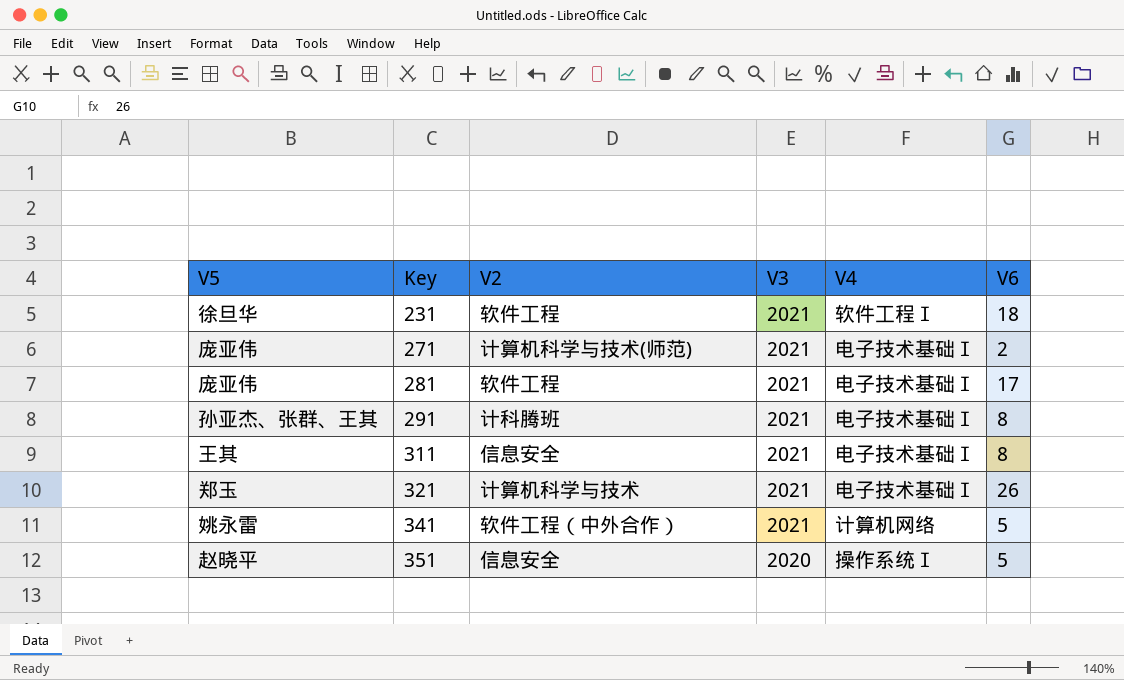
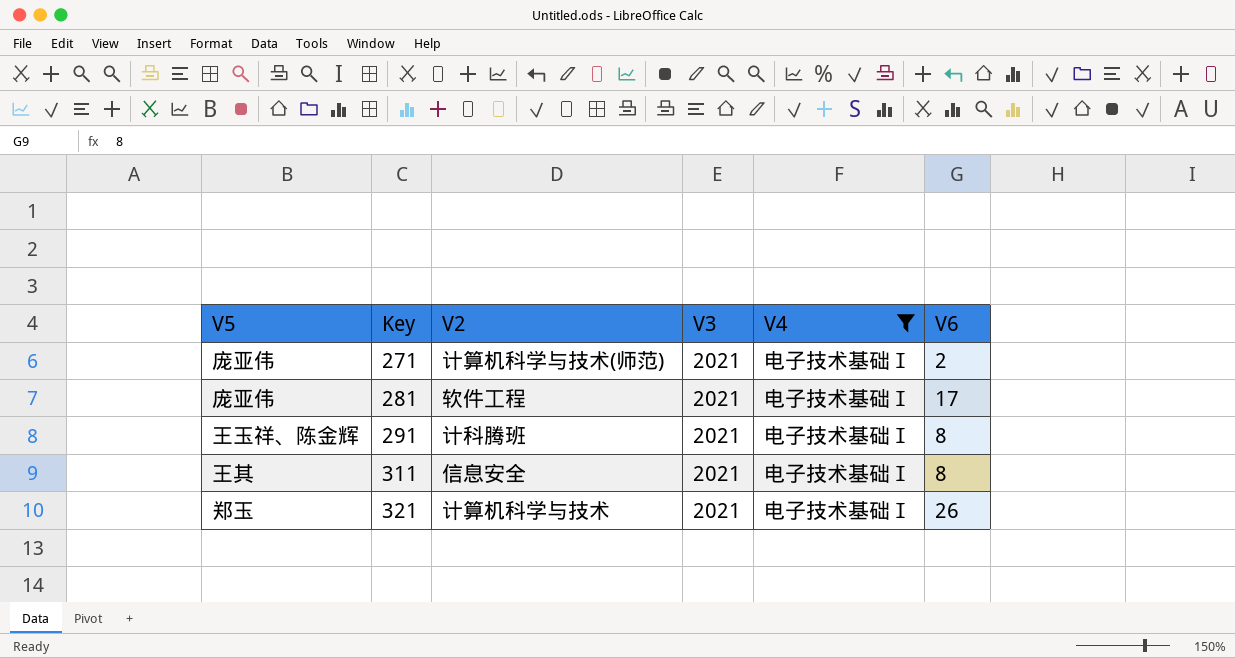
filter: none -> V4 = 电子技术基础Ⅰ
291 | V5: 孙亚杰、张群、王其 -> 王玉祥、陈金辉

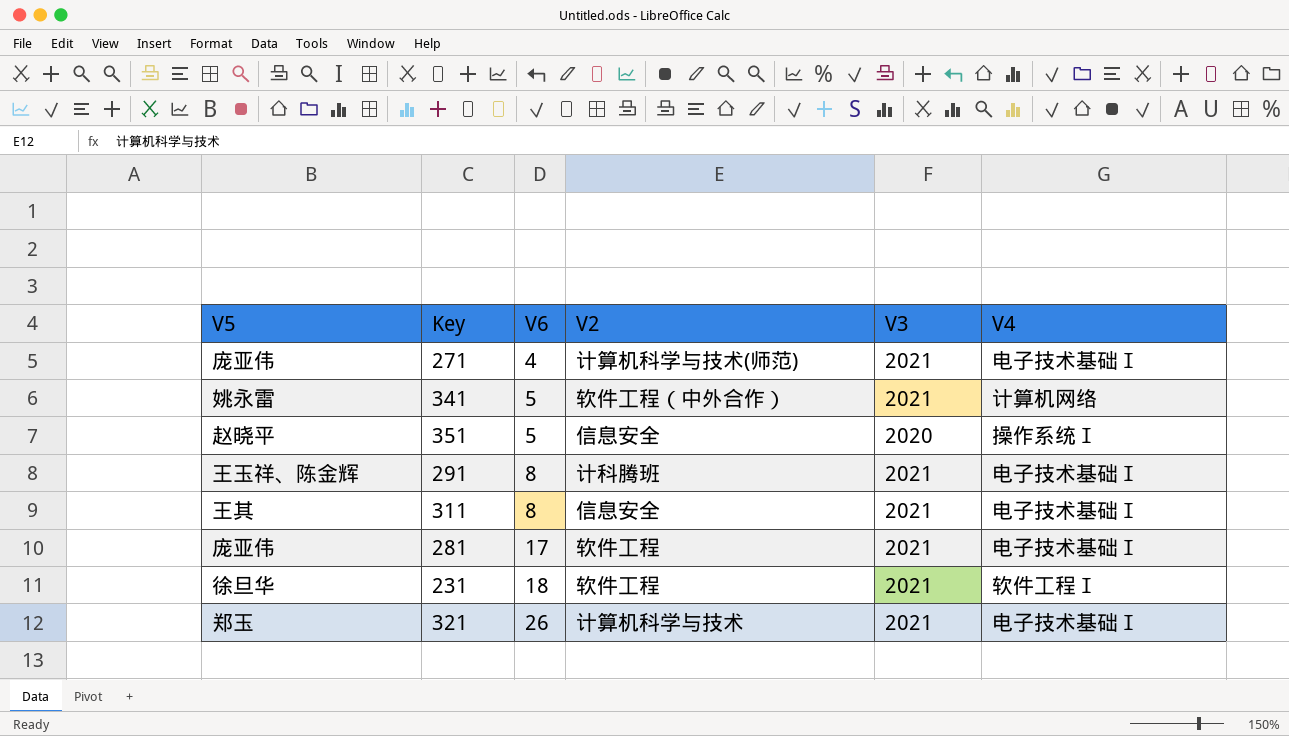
filter: V4 = 电子技术基础Ⅰ -> none
row order: Key ascending -> V6 ascending
column V6 | position: 6 -> 3
271 | V6: 2 -> 4

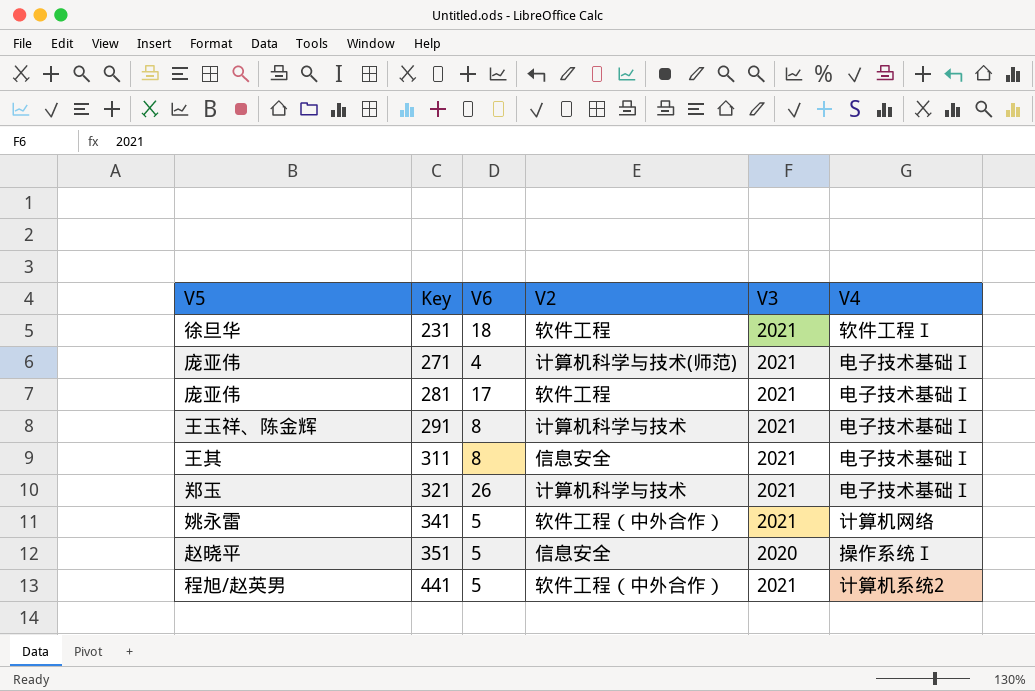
row order: V6 ascending -> Key ascending
291 | V2: 计科腾班 -> 计算机科学与技术
row 441: none -> 程旭/赵英男 | 5 | 软件工程（中外合作） | 2021 | 计算机系统2

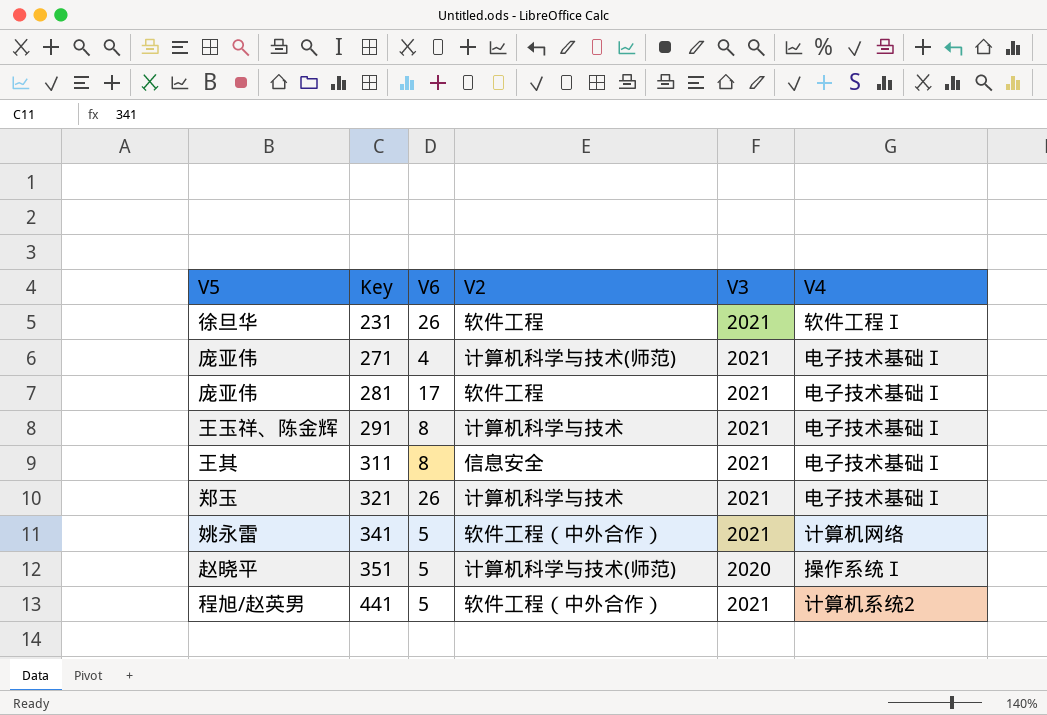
231 | V6: 18 -> 26
351 | V2: 信息安全 -> 计算机科学与技术(师范)

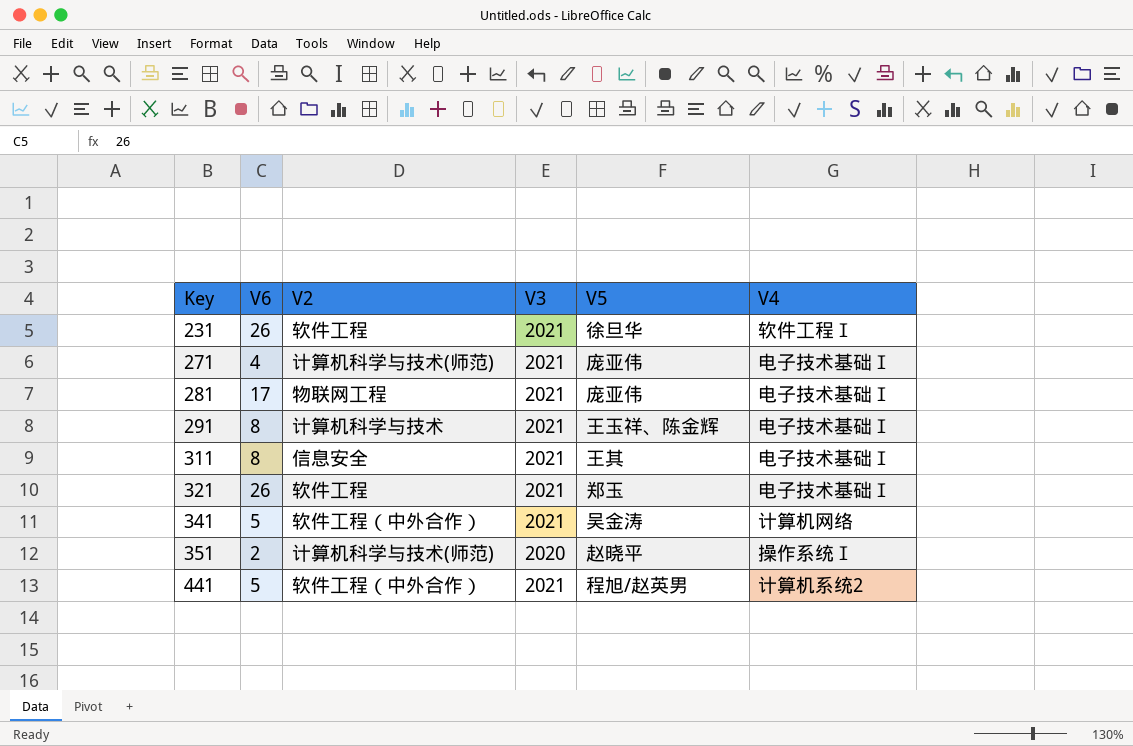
column V5 | position: 1 -> 5
281 | V2: 软件工程 -> 物联网工程
321 | V2: 计算机科学与技术 -> 软件工程
341 | V5: 姚永雷 -> 吴金涛
351 | V6: 5 -> 2

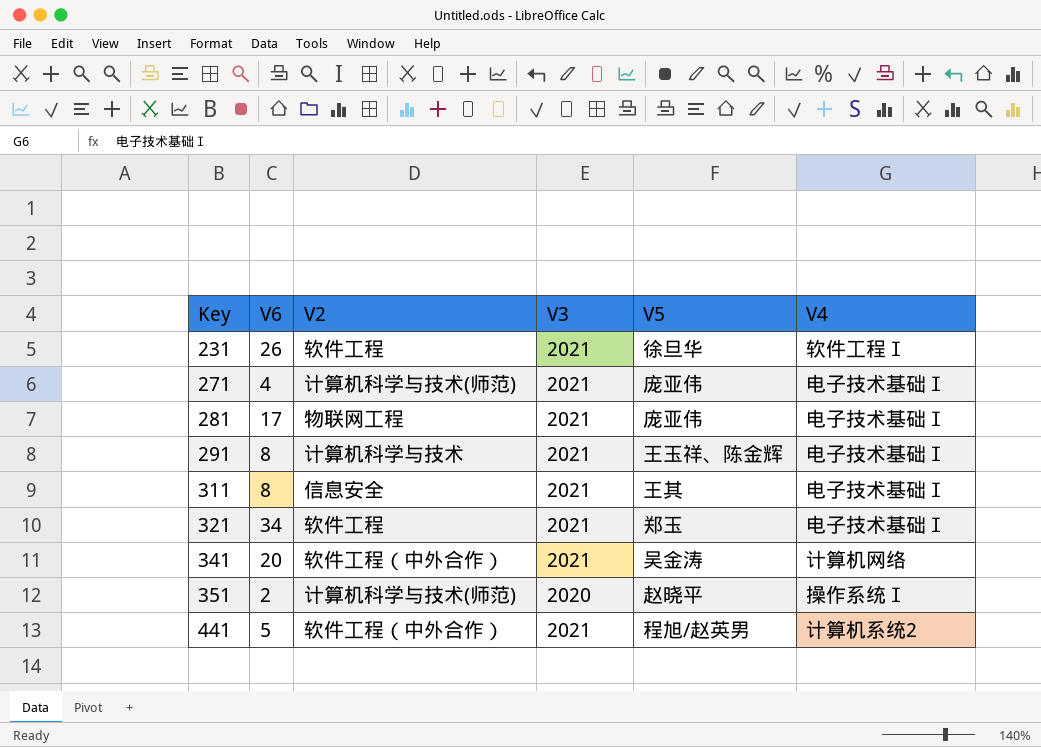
321 | V6: 26 -> 34
341 | V6: 5 -> 20

